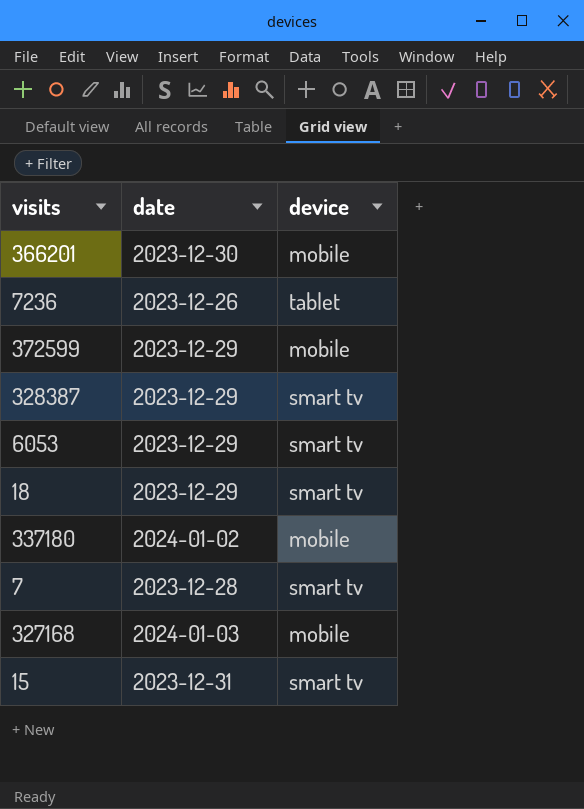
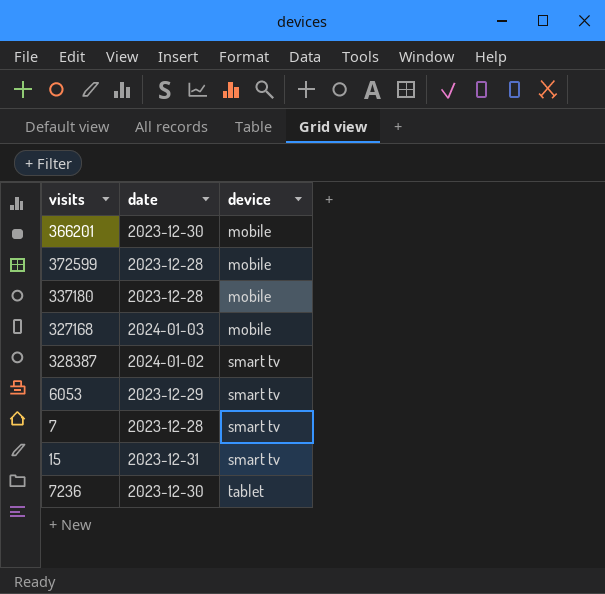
row order: none -> device ascending
row 18: 2023-12-29 | smart tv -> none
372599 | date: 2023-12-29 -> 2023-12-28
337180 | date: 2024-01-02 -> 2023-12-28
328387 | date: 2023-12-29 -> 2024-01-02
7236 | date: 2023-12-26 -> 2023-12-30

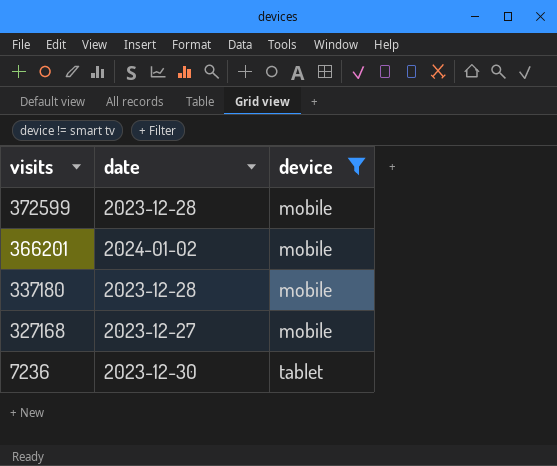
filter: none -> device != smart tv
row order: device ascending -> visits descending
366201 | date: 2023-12-30 -> 2024-01-02
327168 | date: 2024-01-03 -> 2023-12-27

